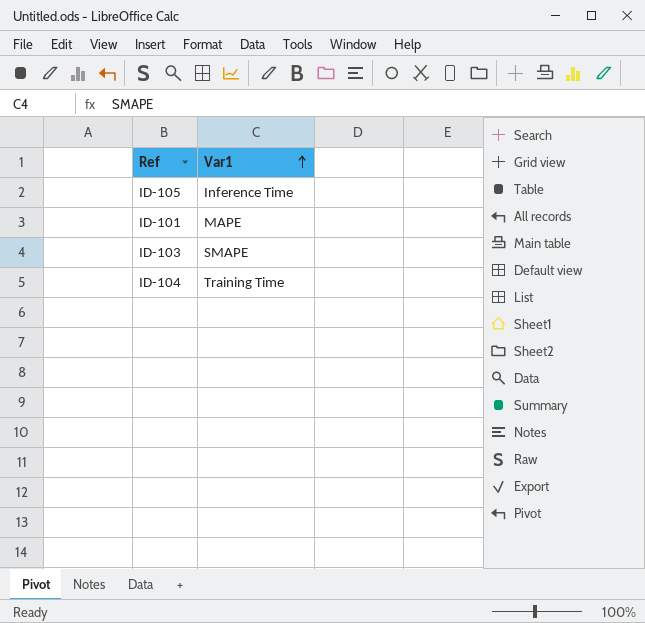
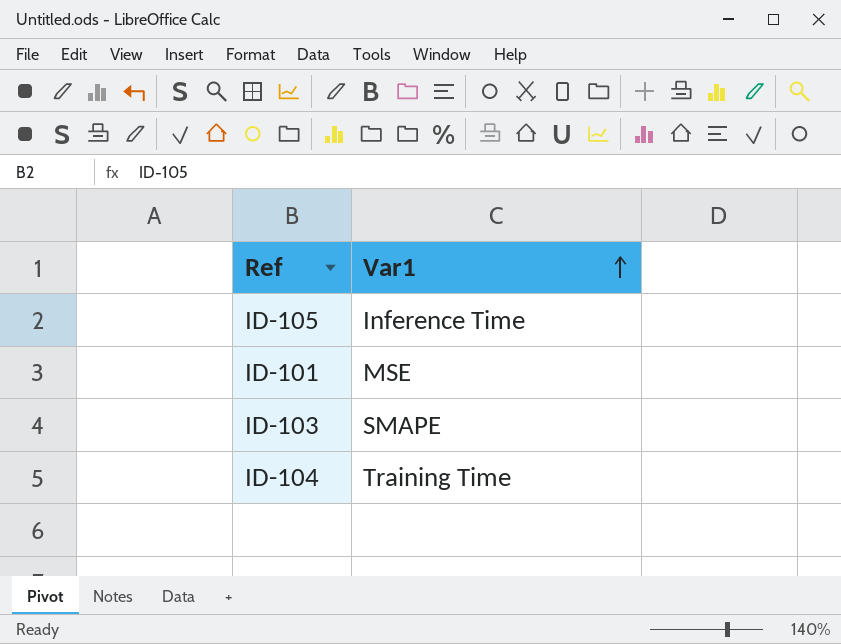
ID-101 | Var1: MAPE -> MSE

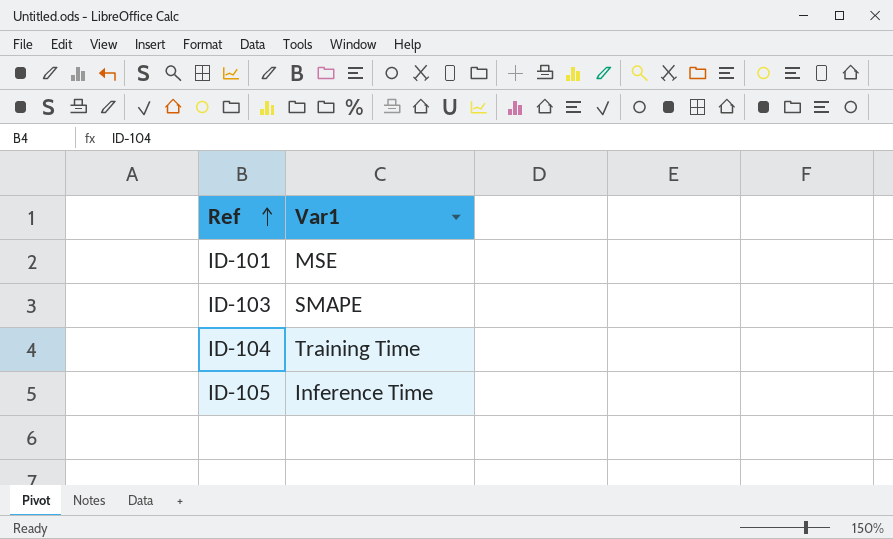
row order: Var1 ascending -> Ref ascending

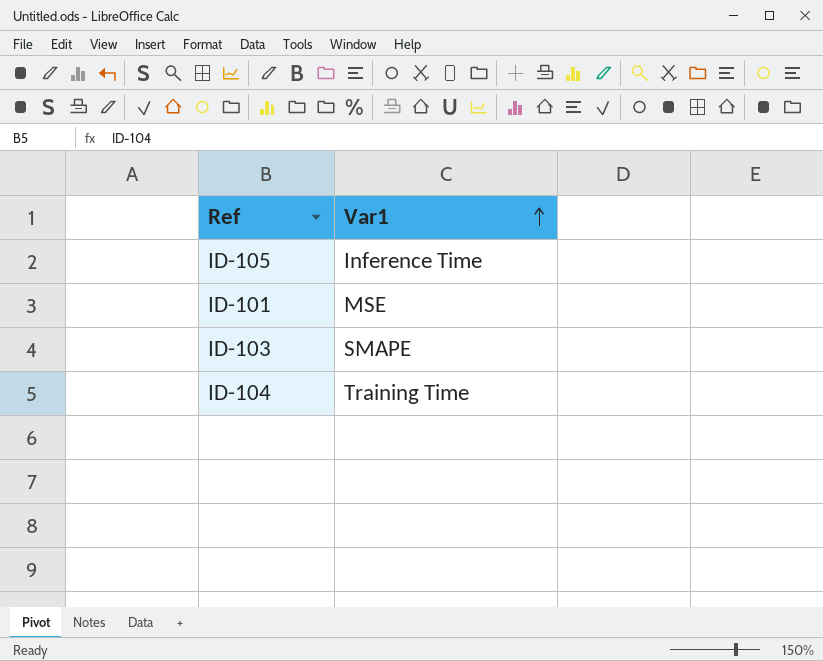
row order: Ref ascending -> Var1 ascending

